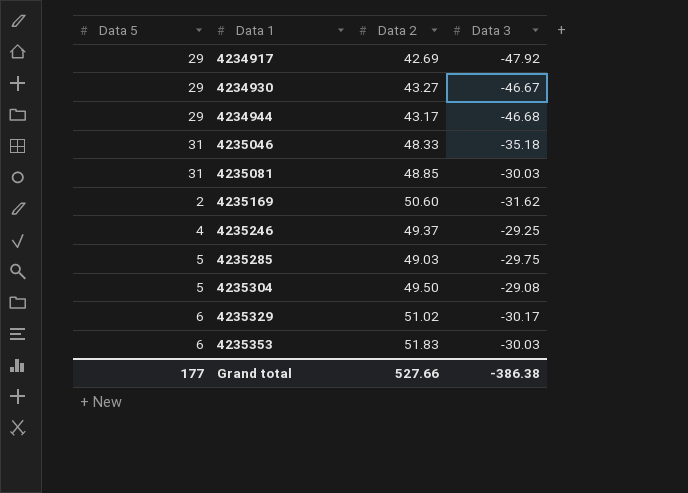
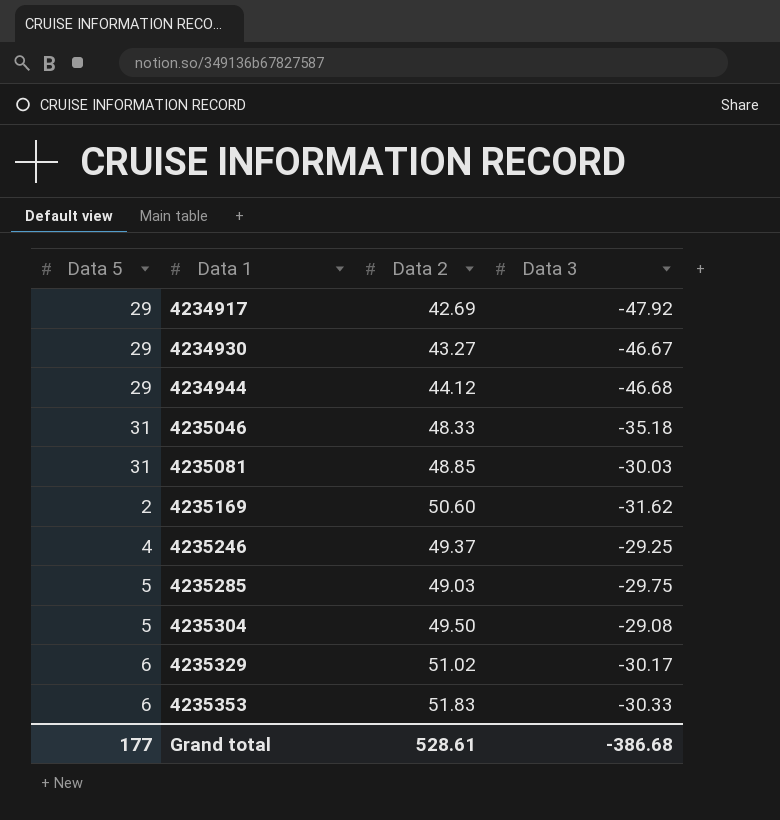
4234944 | Data 2: 43.17 -> 44.12
4235353 | Data 3: -30.03 -> -30.33
Grand total | Data 2: 527.66 -> 528.61
Grand total | Data 3: -386.38 -> -386.68

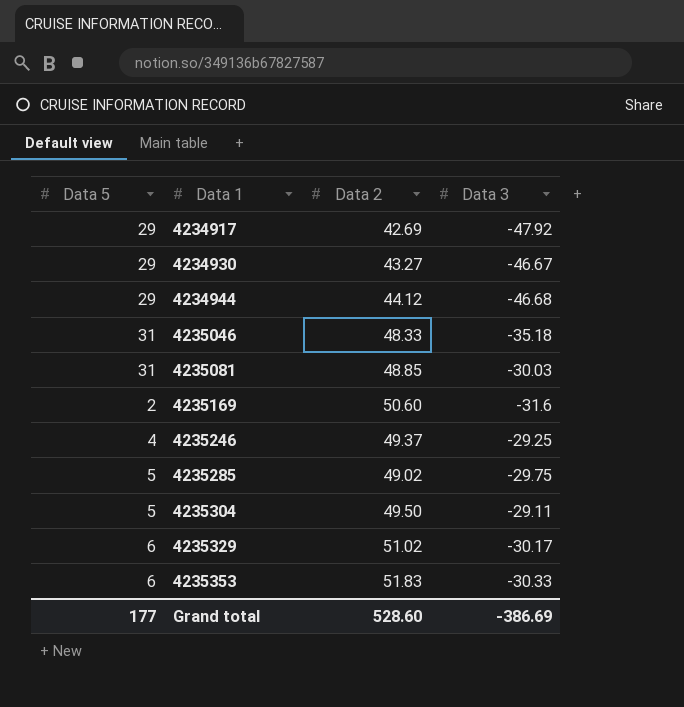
4235169 | Data 3: -31.62 -> -31.6
4235285 | Data 2: 49.03 -> 49.02
4235304 | Data 3: -29.08 -> -29.11
Grand total | Data 2: 528.61 -> 528.60
Grand total | Data 3: -386.68 -> -386.69

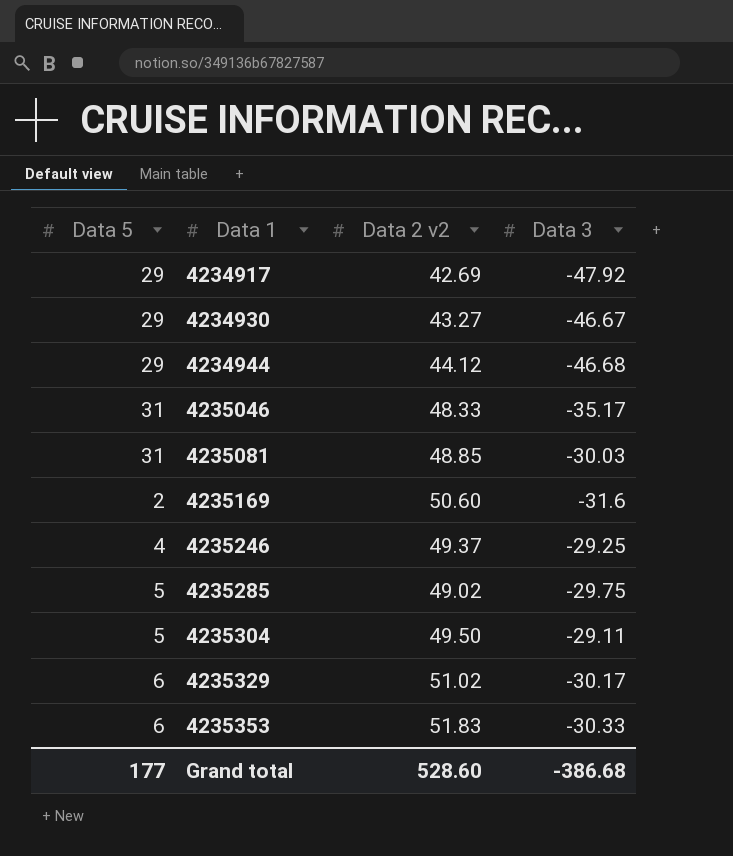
column name: Data 2 -> Data 2 v2
4235046 | Data 3: -35.18 -> -35.17
Grand total | Data 3: -386.69 -> -386.68

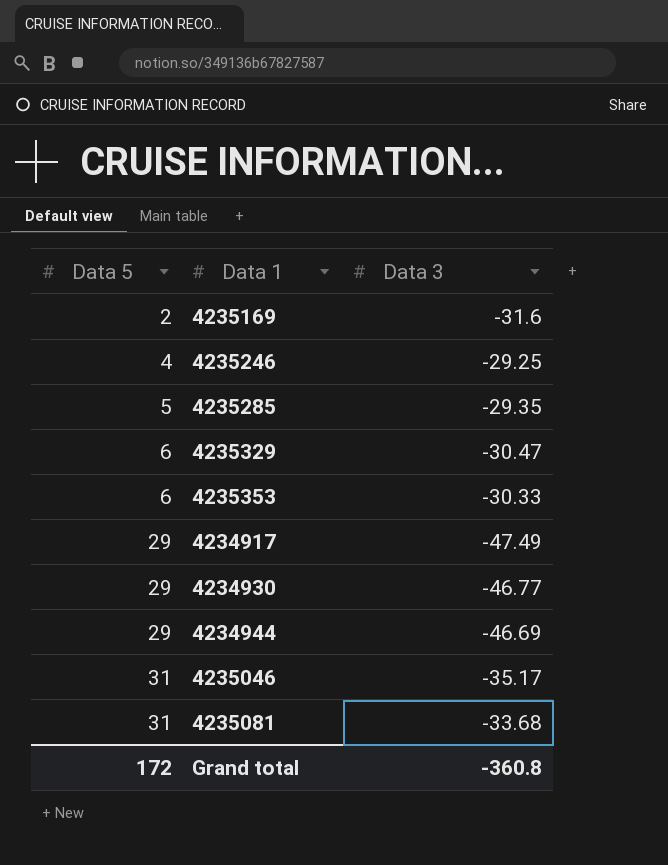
row order: Data 1 ascending -> Data 5 ascending
column Data 2 v2 | position: 3 -> none
row 4235304: 5 | 49.50 | -29.11 -> none
4235285 | Data 3: -29.75 -> -29.35
4235329 | Data 3: -30.17 -> -30.47
4234917 | Data 3: -47.92 -> -47.49
4234930 | Data 3: -46.67 -> -46.77
4234944 | Data 3: -46.68 -> -46.69
4235081 | Data 3: -30.03 -> -33.68
Grand total | Data 5: 177 -> 172
Grand total | Data 3: -386.68 -> -360.8

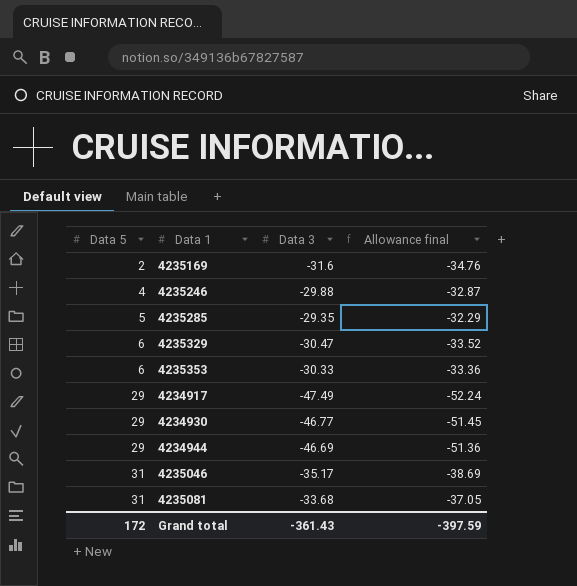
column Allowance final | formula: none -> [Data 3] * 1.1
4235246 | Data 3: -29.25 -> -29.88
Grand total | Data 3: -360.8 -> -361.43

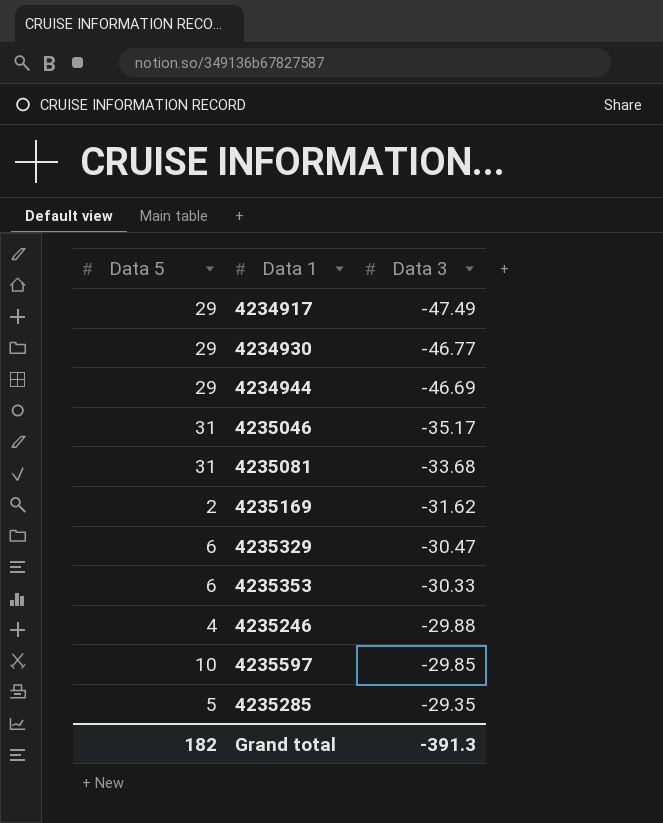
row order: Data 5 ascending -> Data 3 ascending
column Allowance final | formula: [Data 3] * 1.1 -> none
4235169 | Data 3: -31.6 -> -31.62
row 4235597: none -> 10 | -29.85
Grand total | Data 5: 172 -> 182
Grand total | Data 3: -361.43 -> -391.3

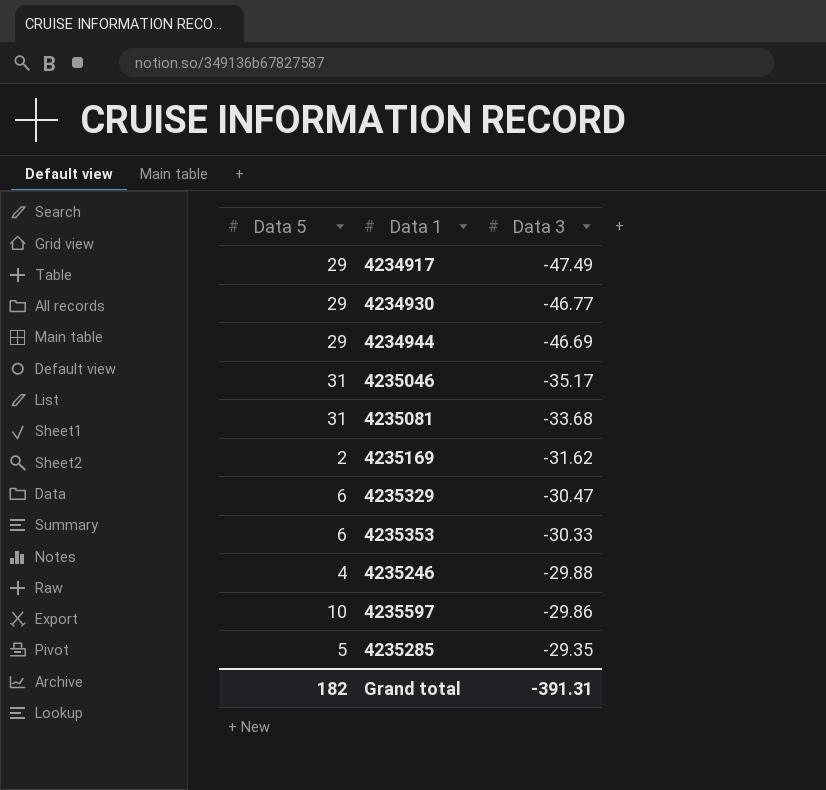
4235597 | Data 3: -29.85 -> -29.86
Grand total | Data 3: -391.3 -> -391.31

